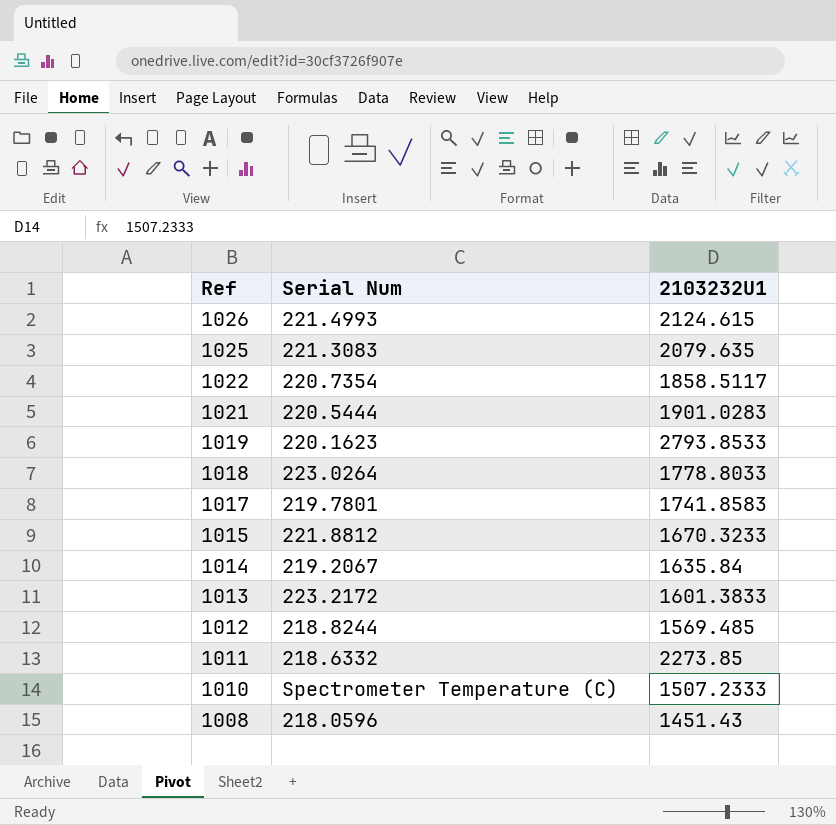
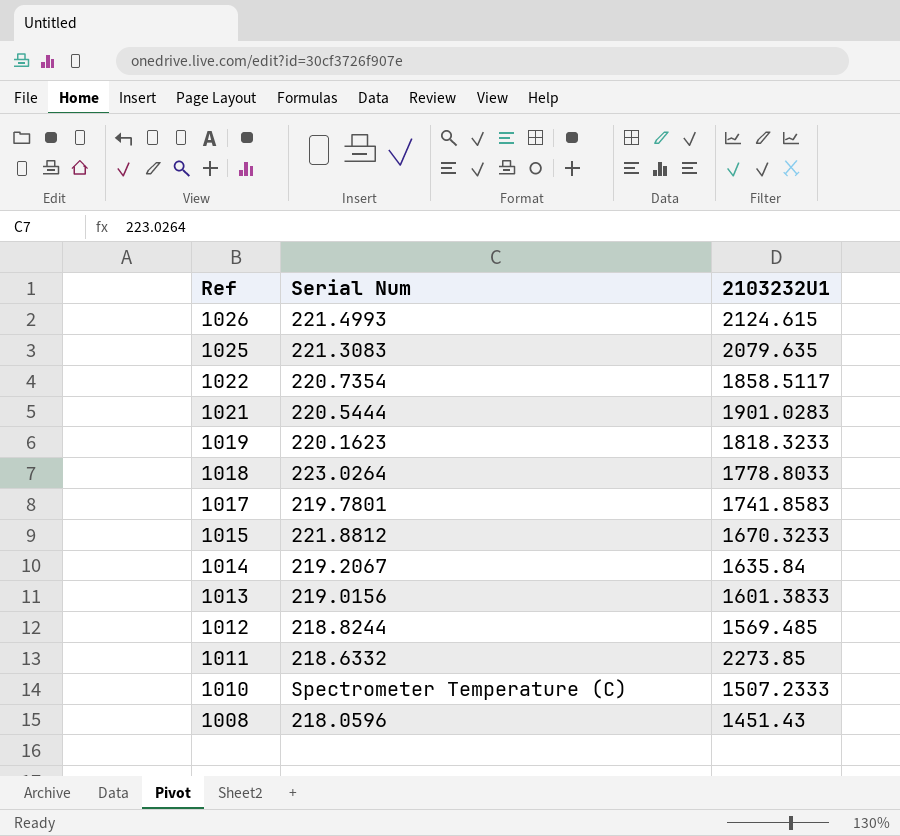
1019 | 2103232U1: 2793.8533 -> 1818.3233
1013 | Serial Num: 223.2172 -> 219.0156

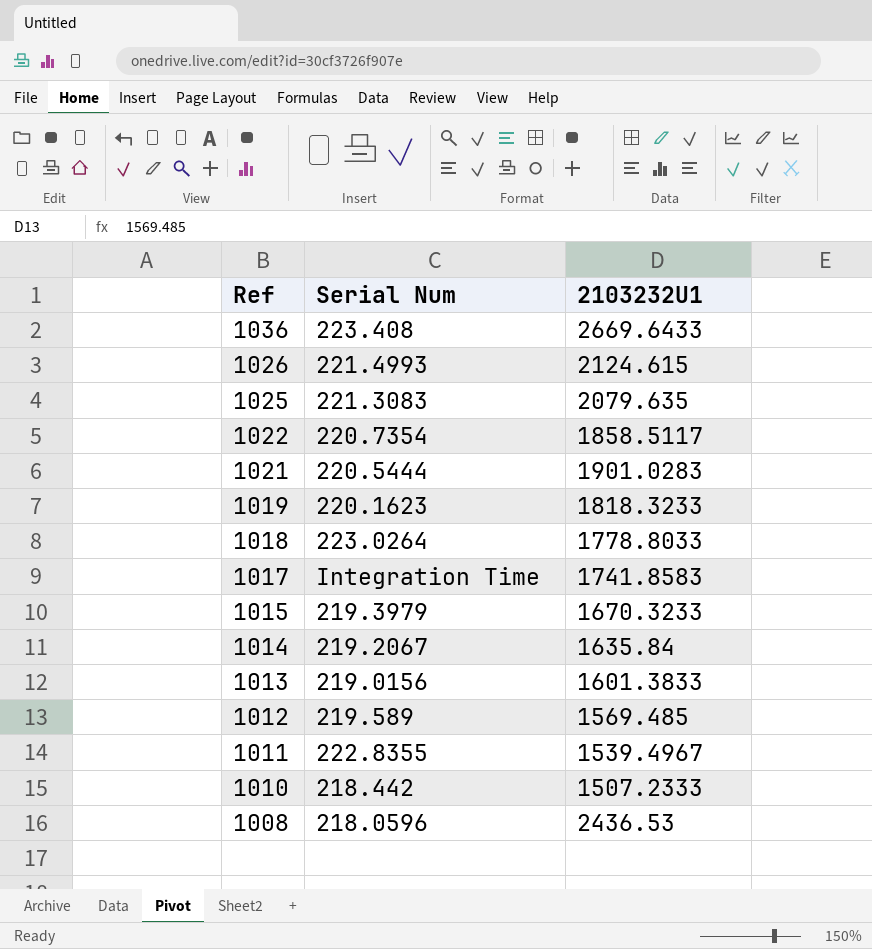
row 1036: none -> 223.408 | 2669.6433
1017 | Serial Num: 219.7801 -> Integration Time
1015 | Serial Num: 221.8812 -> 219.3979
1012 | Serial Num: 218.8244 -> 219.589
1011 | Serial Num: 218.6332 -> 222.8355
1011 | 2103232U1: 2273.85 -> 1539.4967
1010 | Serial Num: Spectrometer Temperature (C) -> 218.442
1008 | 2103232U1: 1451.43 -> 2436.53

